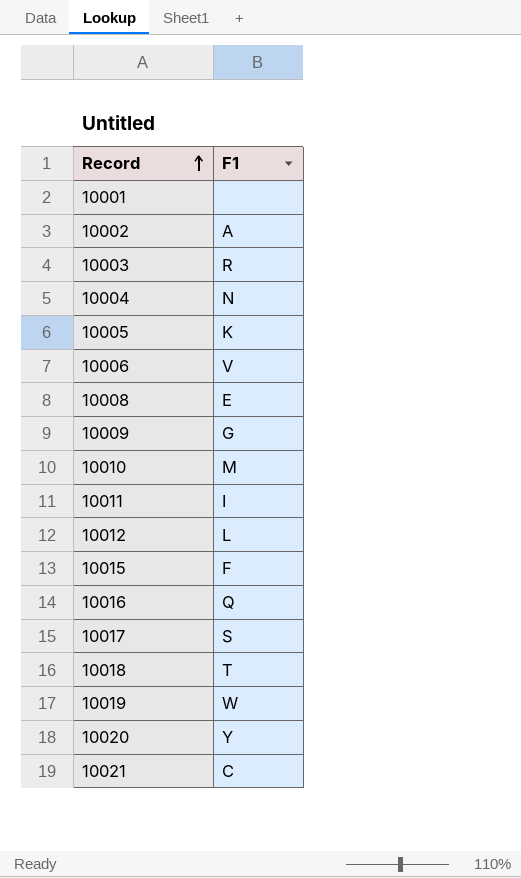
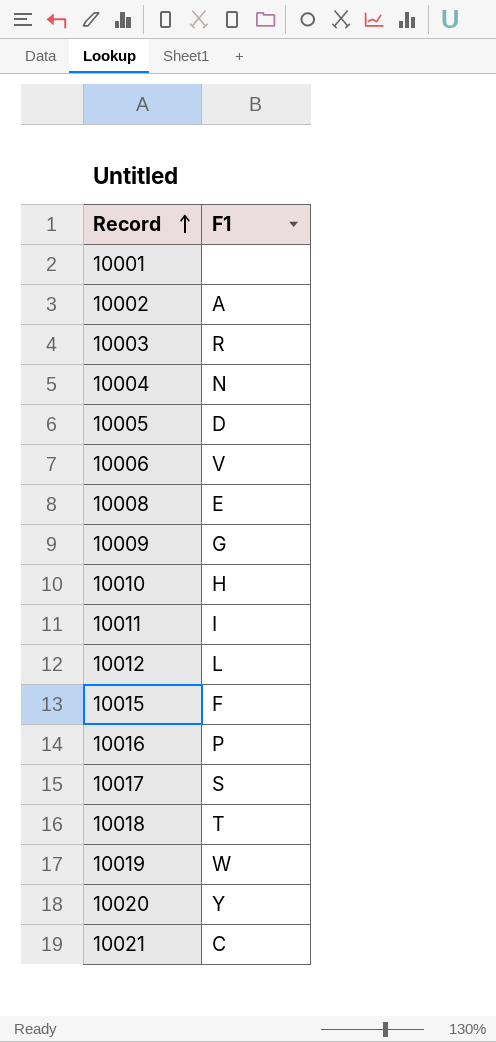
10005 | F1: K -> D
10010 | F1: M -> H
10016 | F1: Q -> P

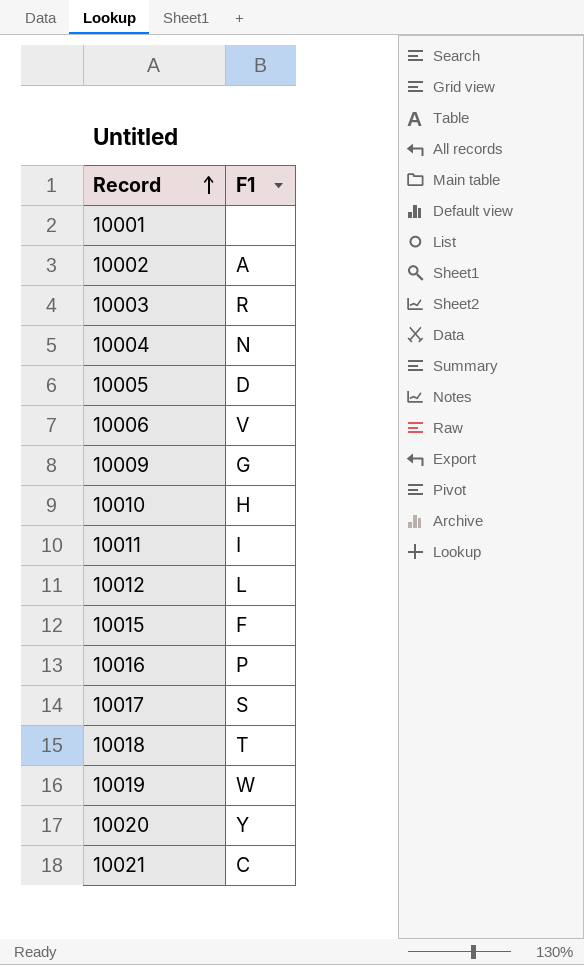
row 10008: E -> none

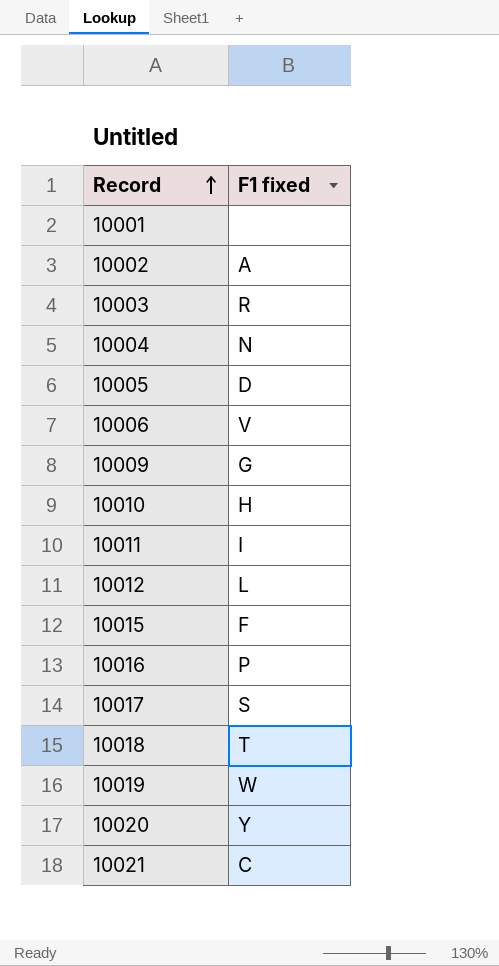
column name: F1 -> F1 fixed

